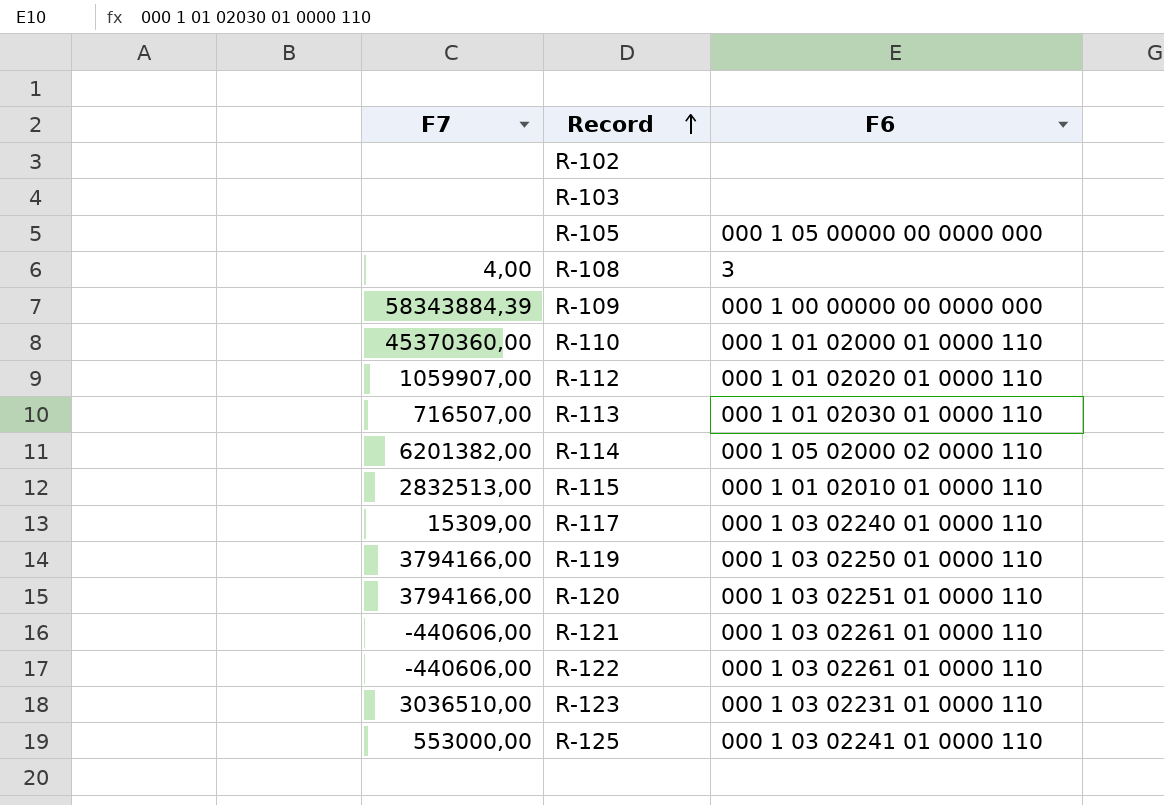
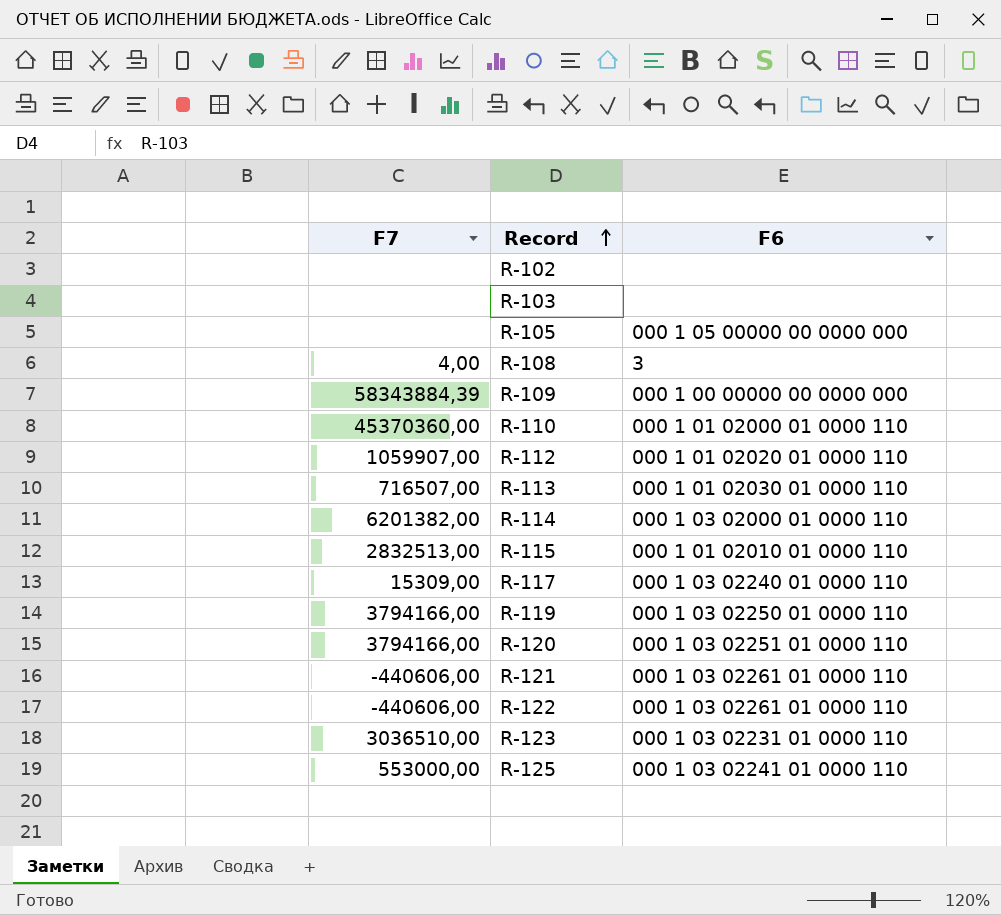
R-114 | F6: 000 1 05 02000 02 0000 110 -> 000 1 03 02000 01 0000 110

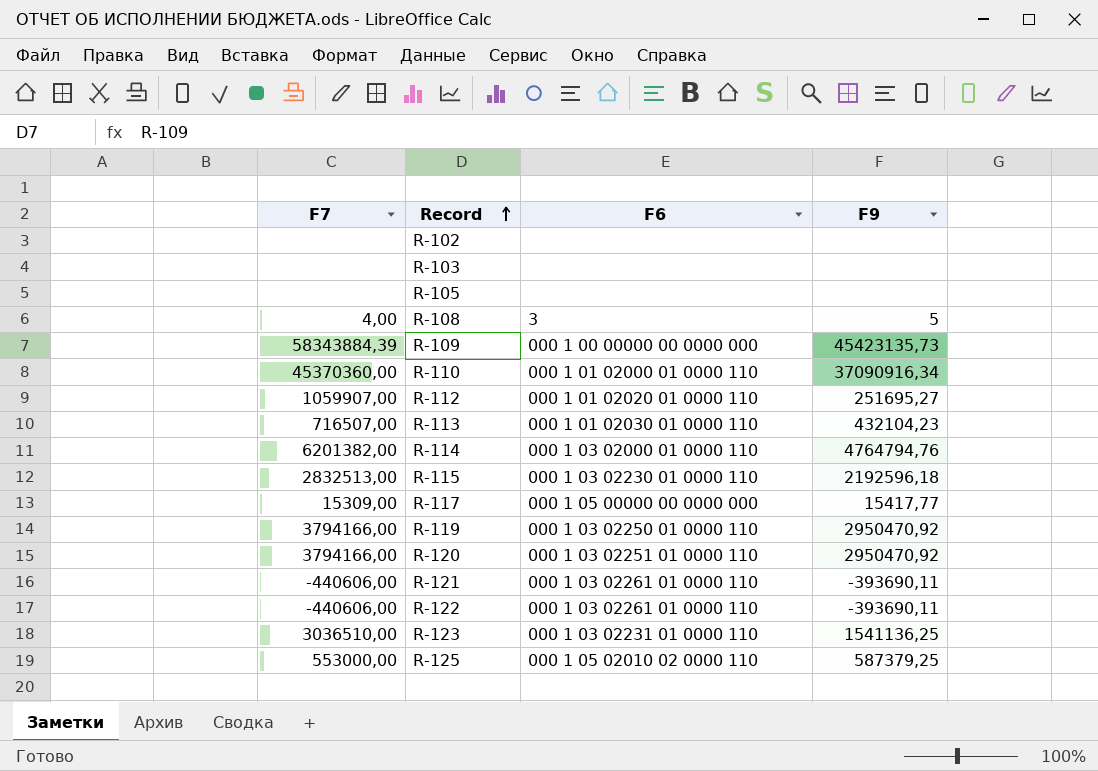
column F9 | position: none -> 4
R-105 | F6: 000 1 05 00000 00 0000 000 -> none
R-115 | F6: 000 1 01 02010 01 0000 110 -> 000 1 03 02230 01 0000 110
R-117 | F6: 000 1 03 02240 01 0000 110 -> 000 1 05 00000 00 0000 000
R-125 | F6: 000 1 03 02241 01 0000 110 -> 000 1 05 02010 02 0000 110

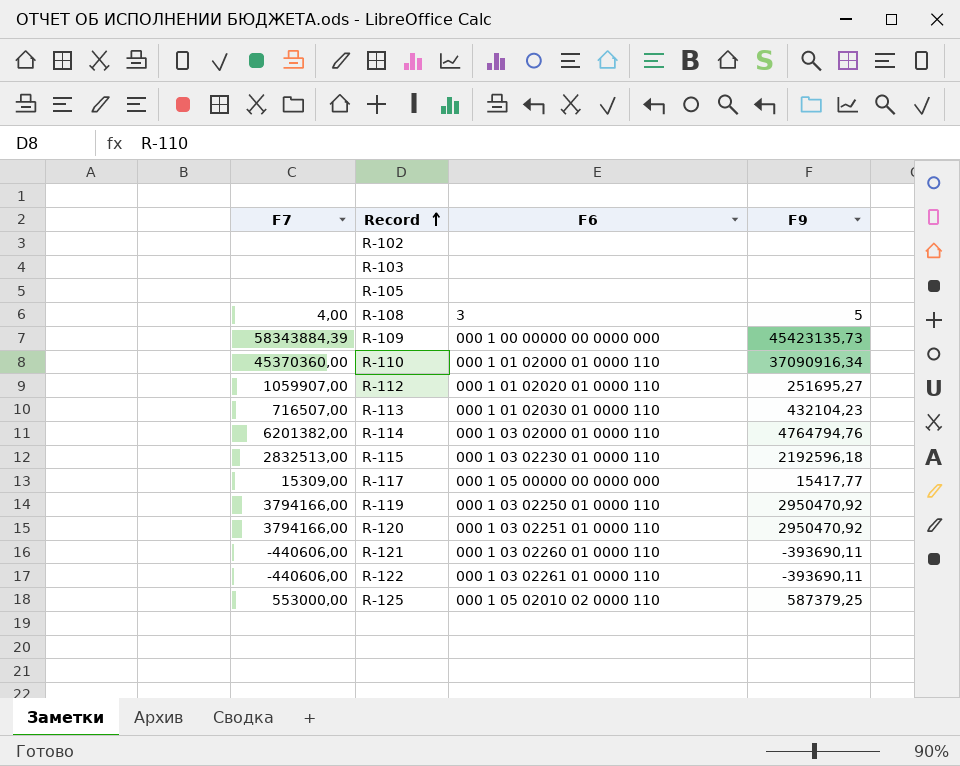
row R-123: 3036510,00 | 000 1 03 02231 01 0000 110 | 1541136,25 -> none
R-121 | F6: 000 1 03 02261 01 0000 110 -> 000 1 03 02260 01 0000 110

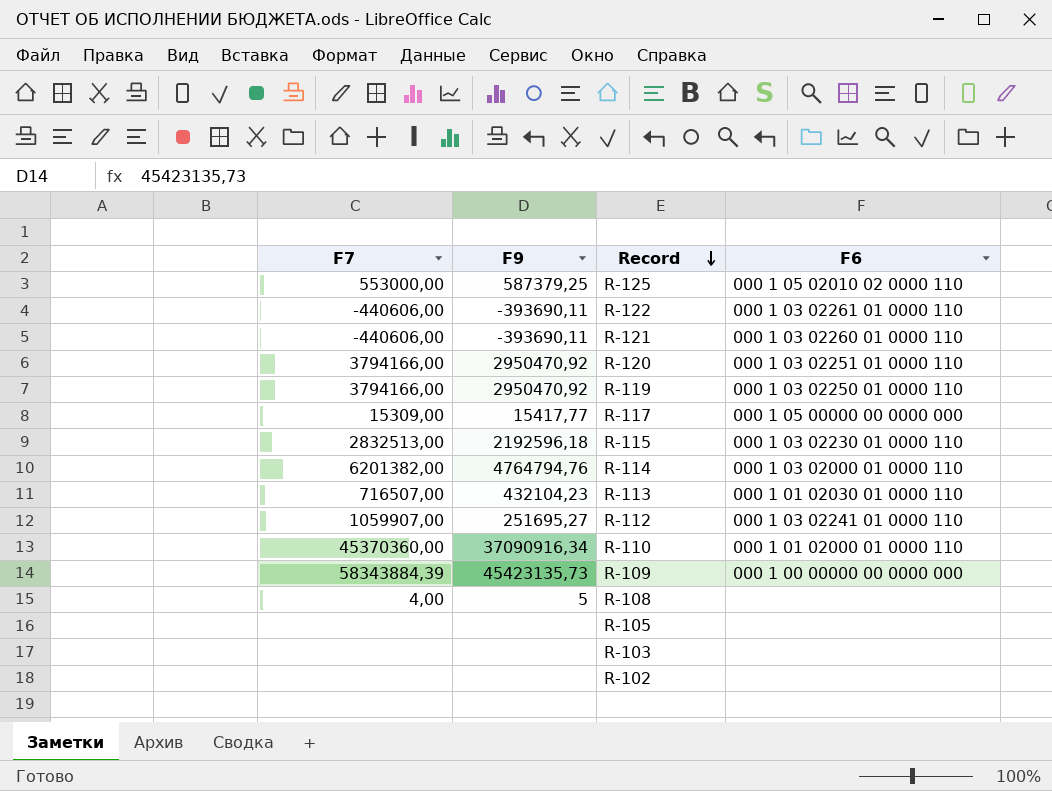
row order: Record ascending -> Record descending
column F9 | position: 4 -> 2
R-112 | F6: 000 1 01 02020 01 0000 110 -> 000 1 03 02241 01 0000 110
R-108 | F6: 3 -> none

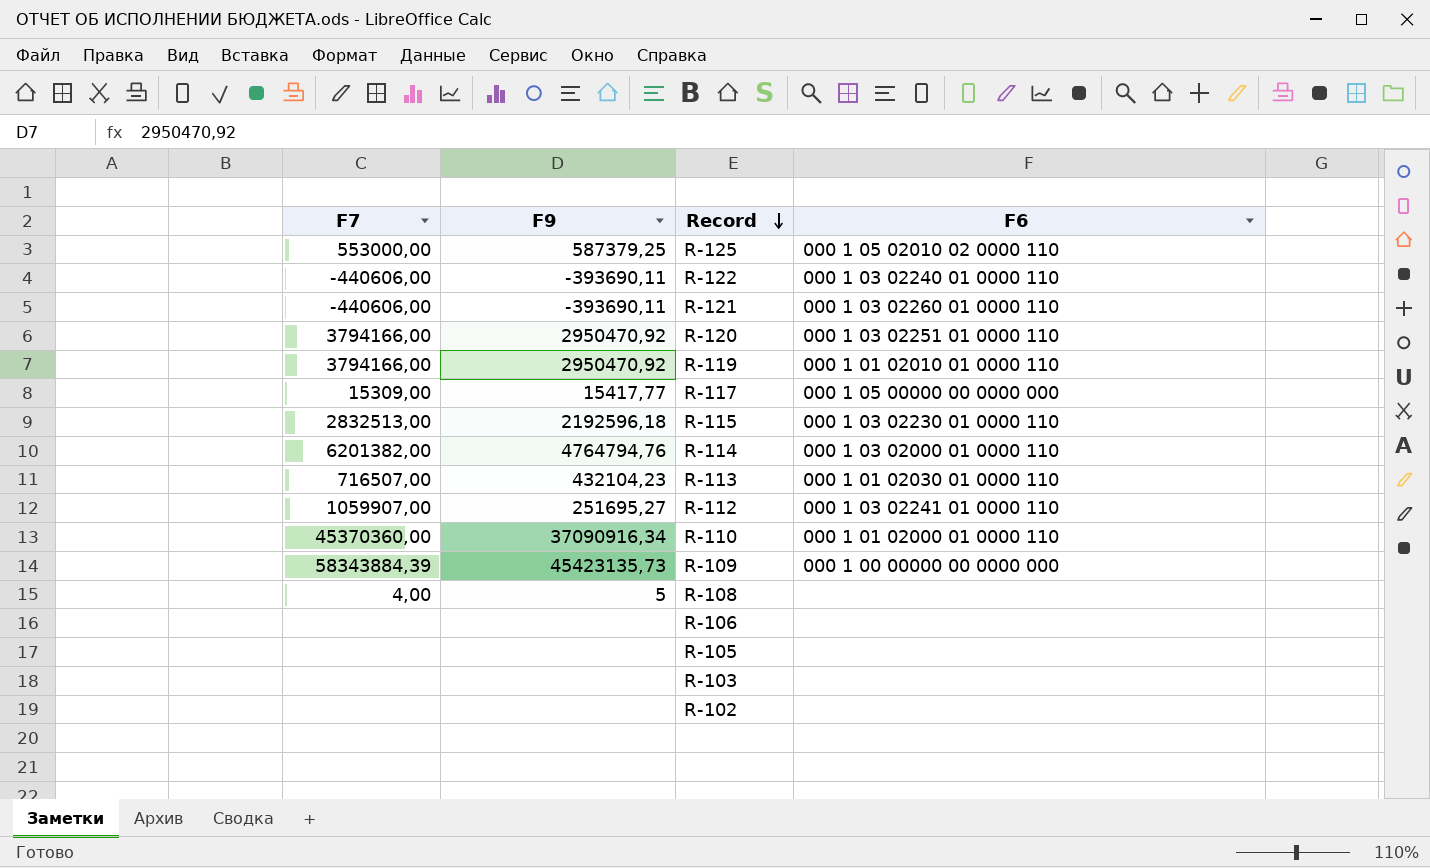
R-122 | F6: 000 1 03 02261 01 0000 110 -> 000 1 03 02240 01 0000 110
R-119 | F6: 000 1 03 02250 01 0000 110 -> 000 1 01 02010 01 0000 110
row R-106: none -> none | none | none

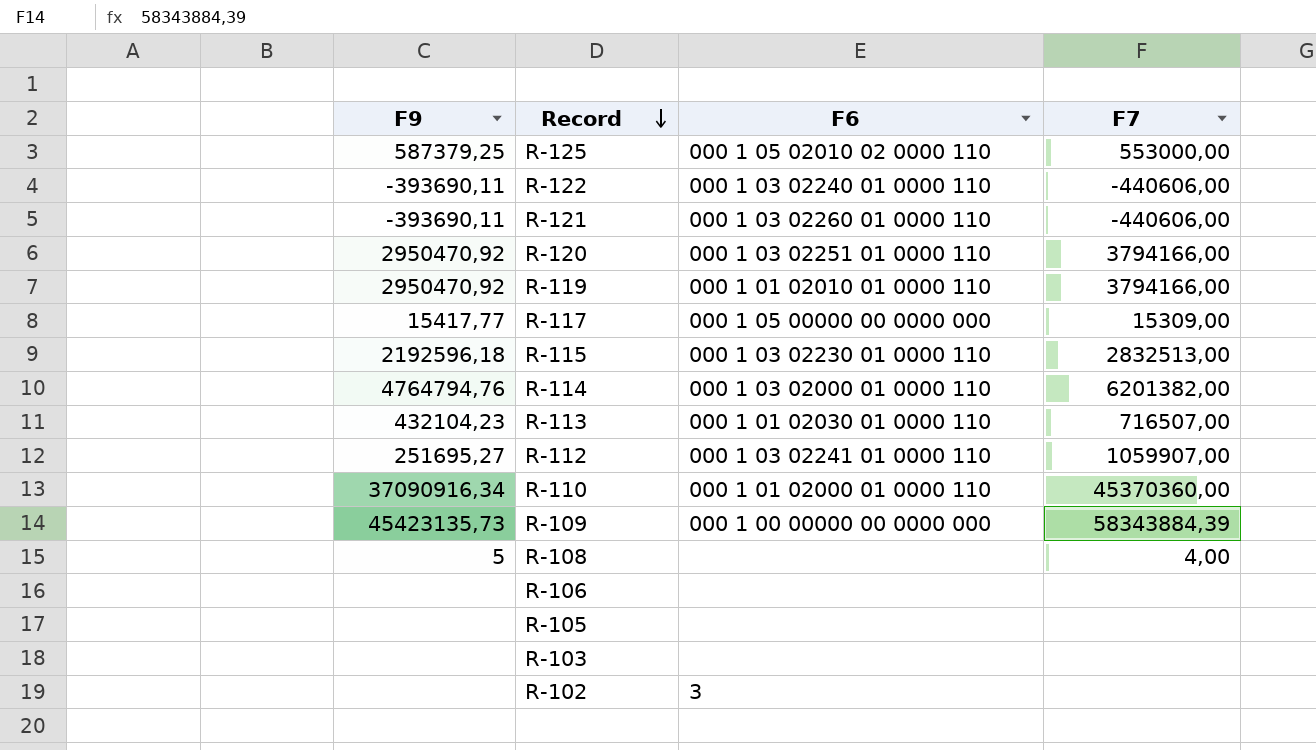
column F7 | position: 1 -> 4
R-102 | F6: none -> 3

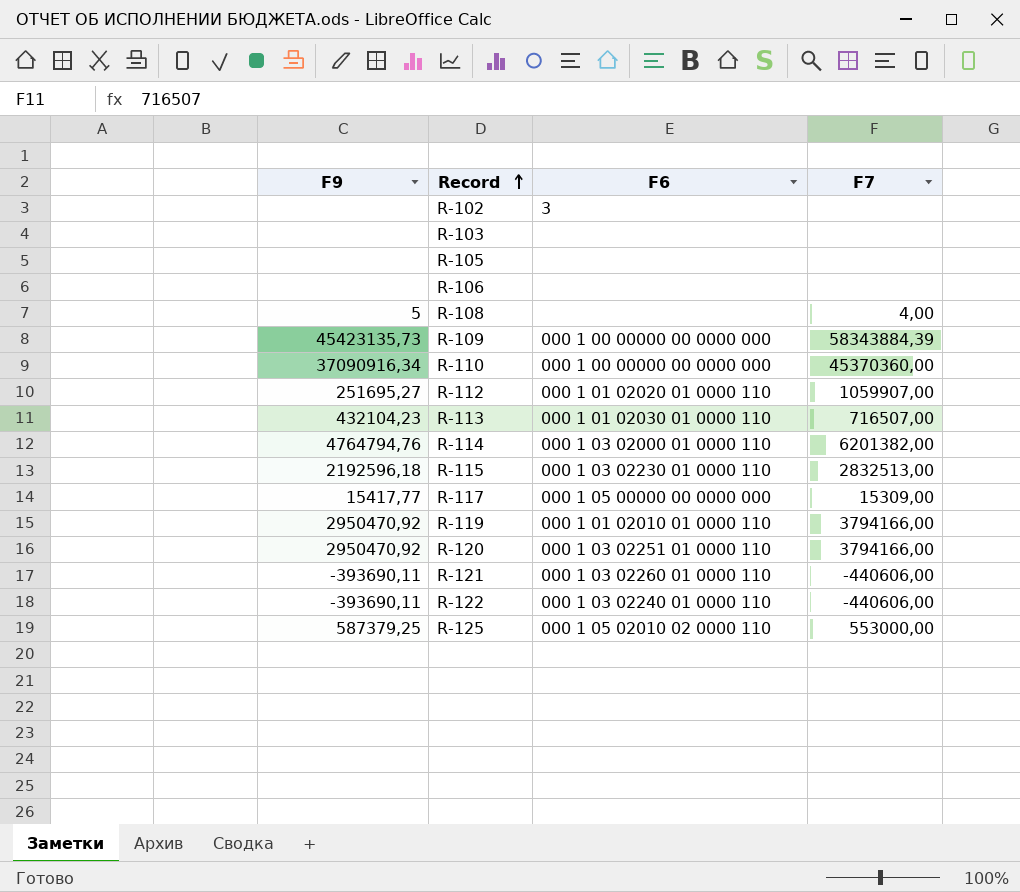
row order: Record descending -> Record ascending
R-110 | F6: 000 1 01 02000 01 0000 110 -> 000 1 00 00000 00 0000 000
R-112 | F6: 000 1 03 02241 01 0000 110 -> 000 1 01 02020 01 0000 110

